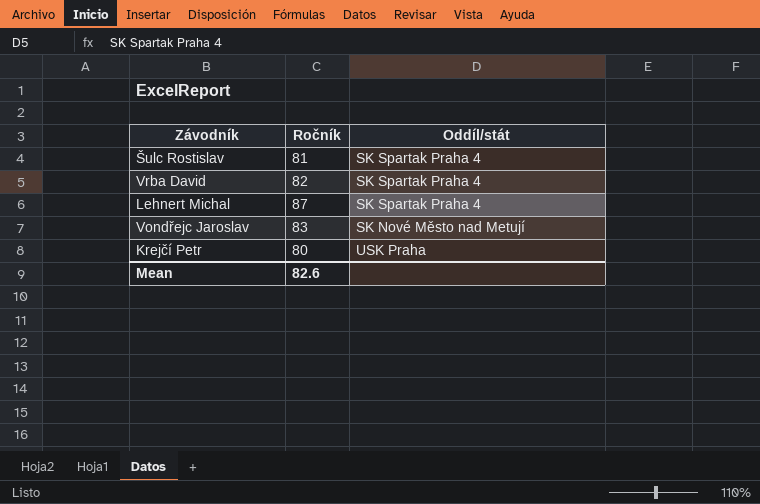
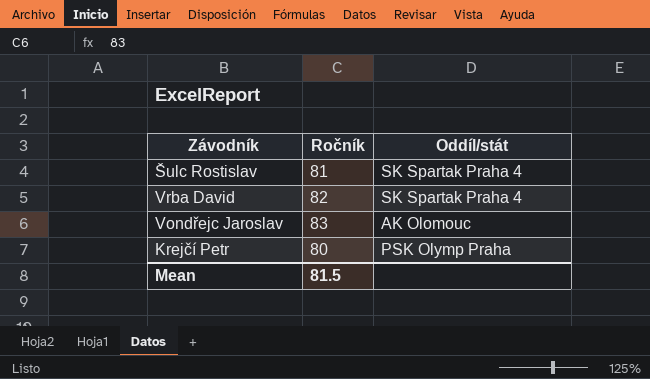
row Lehnert Michal: 87 | SK Spartak Praha 4 -> none
Vondřejc Jaroslav | Oddíl/stát: SK Nové Město nad Metují -> AK Olomouc
Krejčí Petr | Oddíl/stát: USK Praha -> PSK Olymp Praha
Mean | Ročník: 82.6 -> 81.5

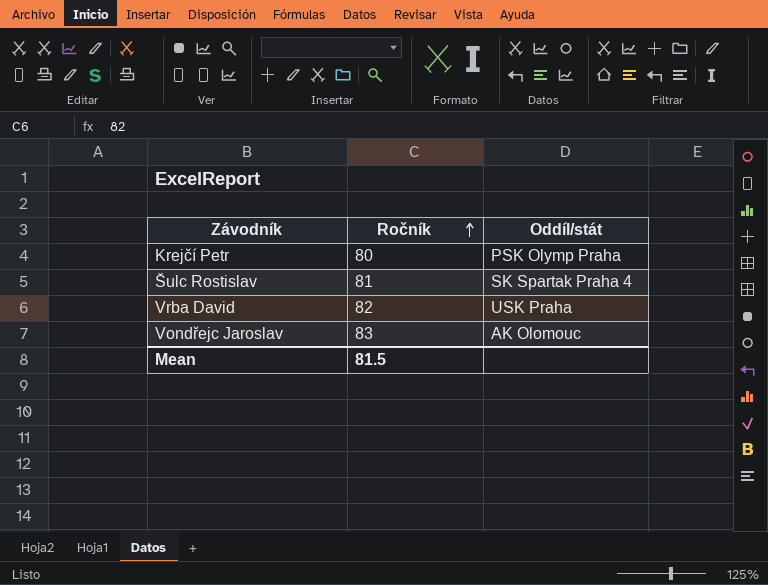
row order: none -> Ročník ascending
Vrba David | Oddíl/stát: SK Spartak Praha 4 -> USK Praha

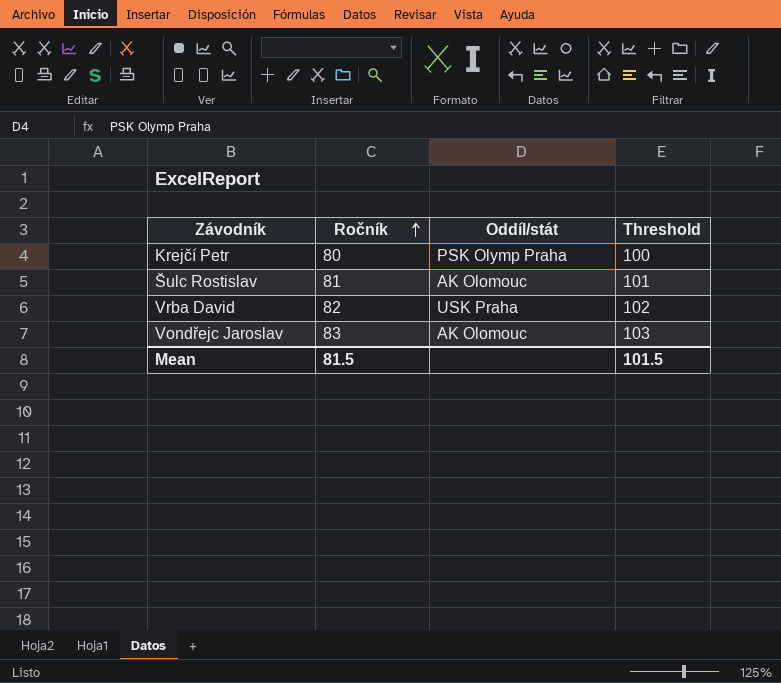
column Threshold | formula: none -> [Ročník] + 20
Šulc Rostislav | Oddíl/stát: SK Spartak Praha 4 -> AK Olomouc

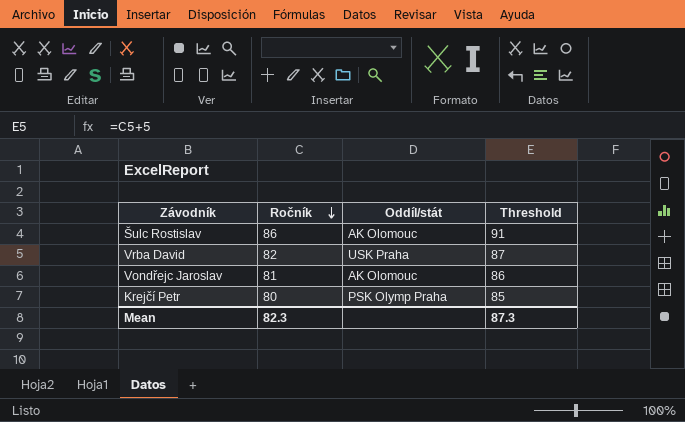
row order: Ročník ascending -> Ročník descending
column Threshold | formula: [Ročník] + 20 -> [Ročník] + 5
Šulc Rostislav | Ročník: 81 -> 86
Vondřejc Jaroslav | Ročník: 83 -> 81
Mean | Ročník: 81.5 -> 82.3
Mean | Threshold: 101.5 -> 87.3

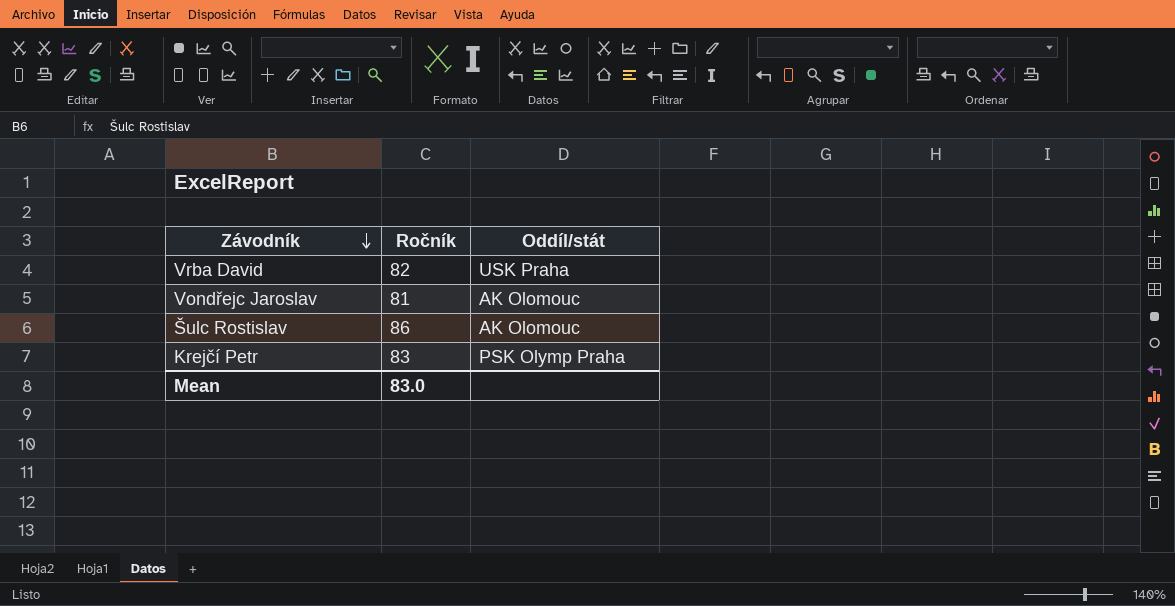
row order: Ročník descending -> Závodník descending
column Threshold | formula: [Ročník] + 5 -> none
Krejčí Petr | Ročník: 80 -> 83
Mean | Ročník: 82.3 -> 83.0

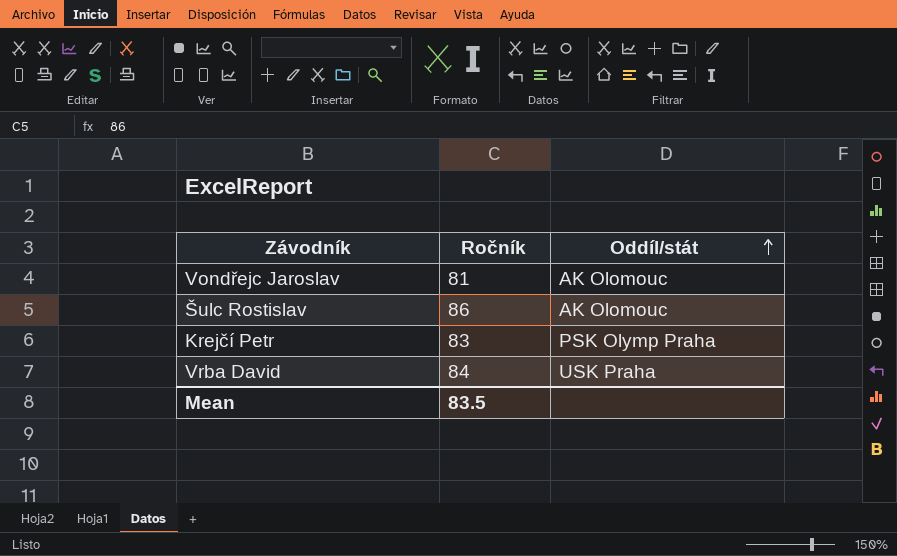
row order: Závodník descending -> Oddíl/stát ascending
Vrba David | Ročník: 82 -> 84
Mean | Ročník: 83.0 -> 83.5

